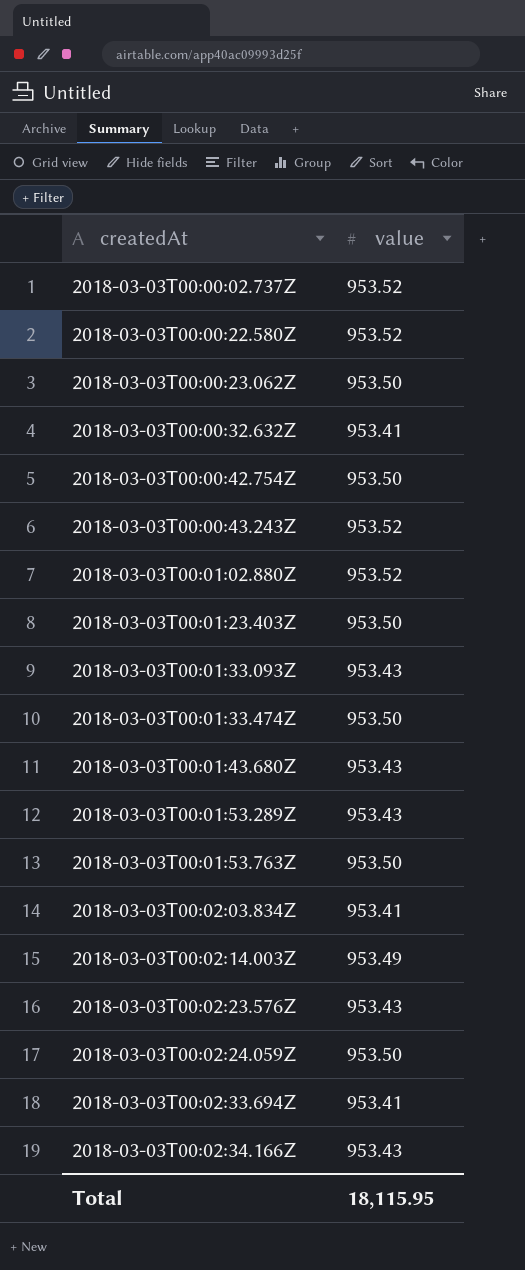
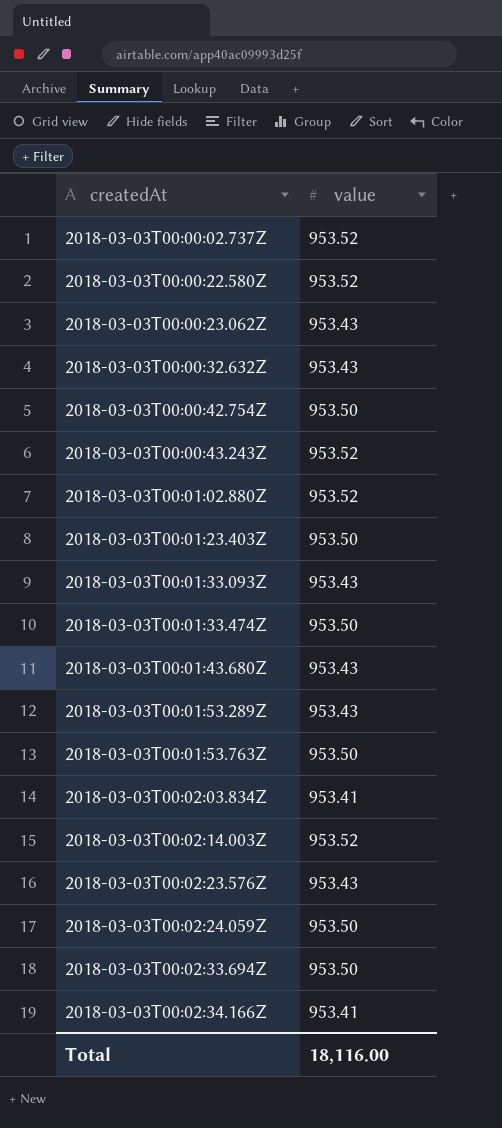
2018-03-03T00:00:23.062Z | value: 953.50 -> 953.43
2018-03-03T00:00:32.632Z | value: 953.41 -> 953.43
2018-03-03T00:02:14.003Z | value: 953.49 -> 953.52
2018-03-03T00:02:33.694Z | value: 953.41 -> 953.50
2018-03-03T00:02:34.166Z | value: 953.43 -> 953.41
Total | value: 18,115.95 -> 18,116.00

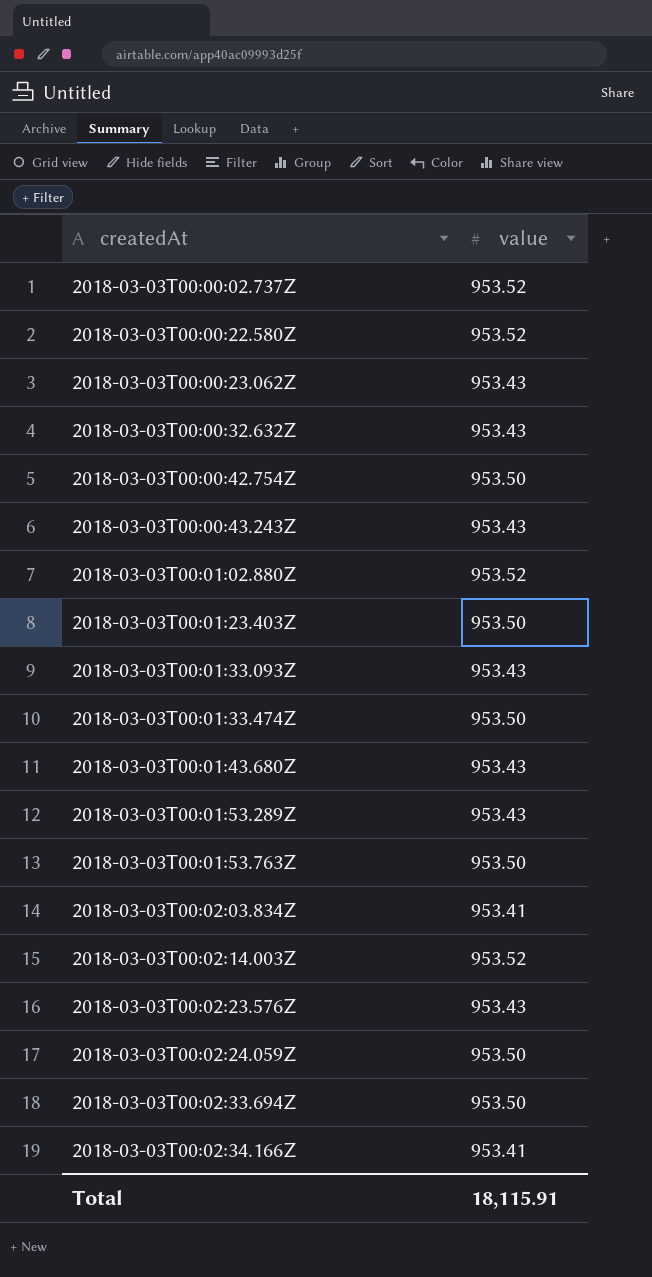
2018-03-03T00:00:43.243Z | value: 953.52 -> 953.43
Total | value: 18,116.00 -> 18,115.91

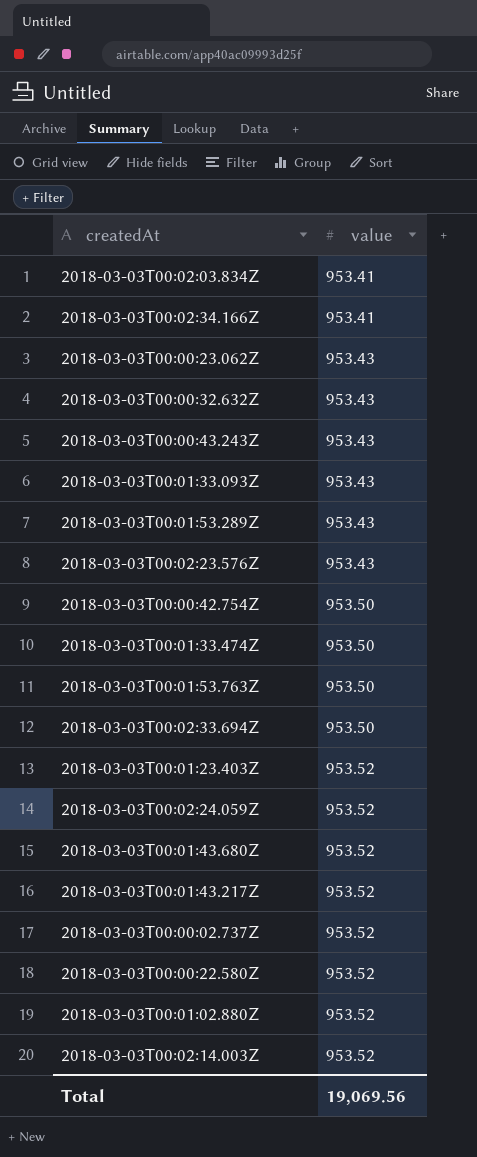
row order: createdAt ascending -> value ascending
2018-03-03T00:01:23.403Z | value: 953.50 -> 953.52
2018-03-03T00:02:24.059Z | value: 953.50 -> 953.52
2018-03-03T00:01:43.680Z | value: 953.43 -> 953.52
row 2018-03-03T00:01:43.217Z: none -> 953.52
Total | value: 18,115.91 -> 19,069.56

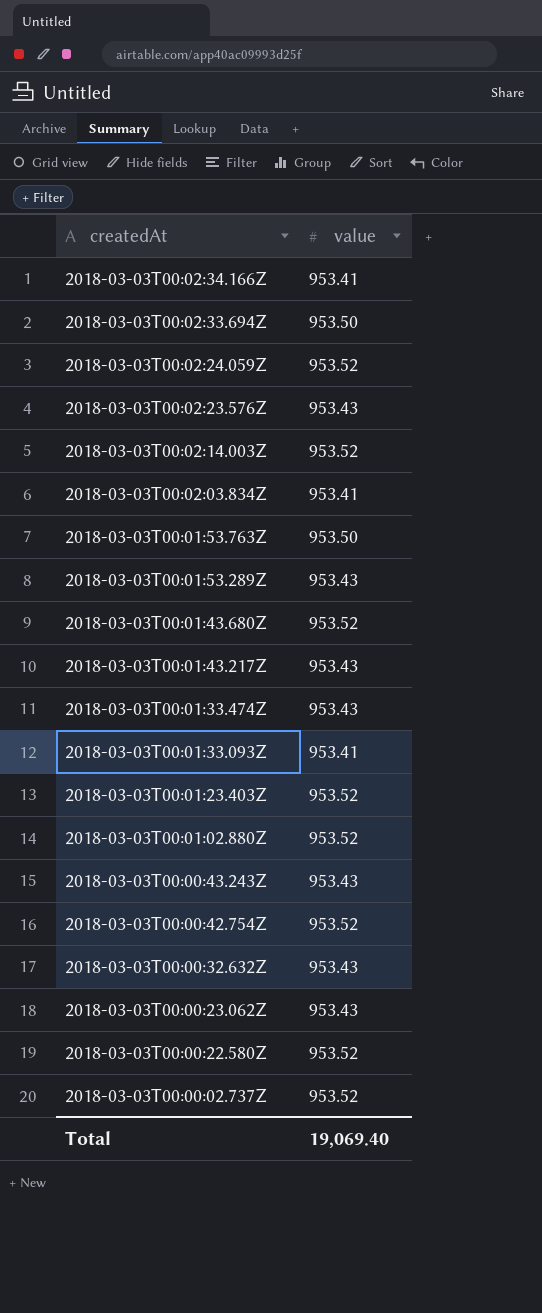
row order: value ascending -> createdAt descending
2018-03-03T00:01:43.217Z | value: 953.52 -> 953.43
2018-03-03T00:01:33.474Z | value: 953.50 -> 953.43
2018-03-03T00:01:33.093Z | value: 953.43 -> 953.41
2018-03-03T00:00:42.754Z | value: 953.50 -> 953.52
Total | value: 19,069.56 -> 19,069.40

